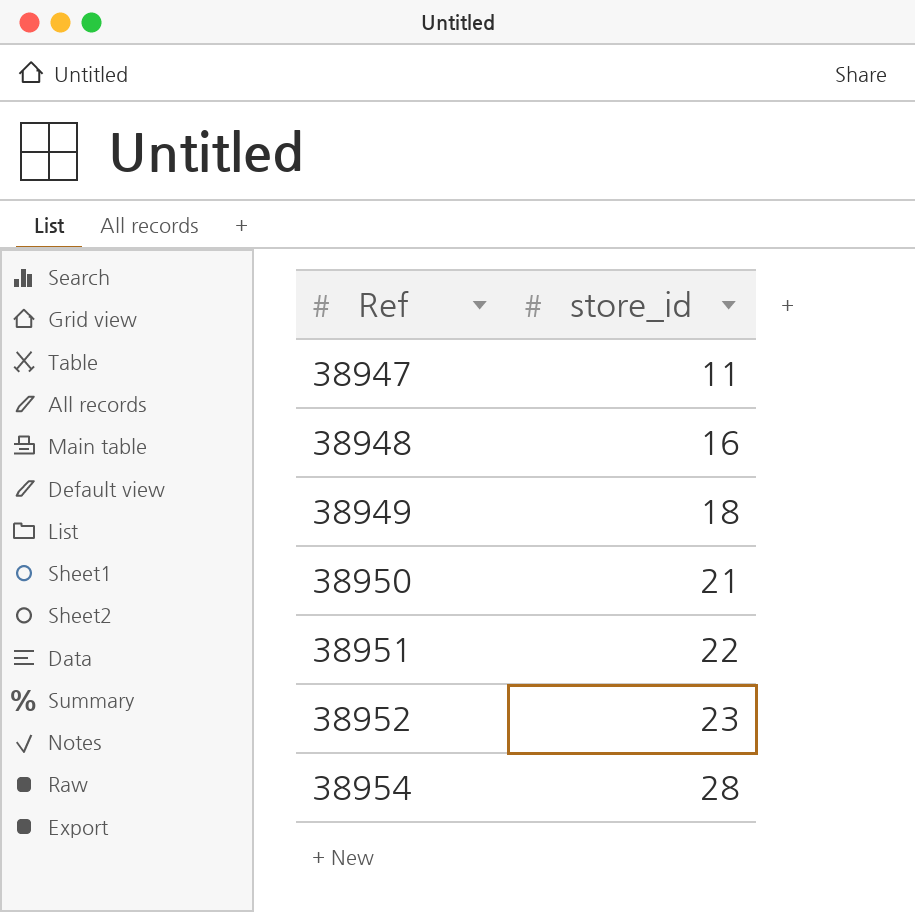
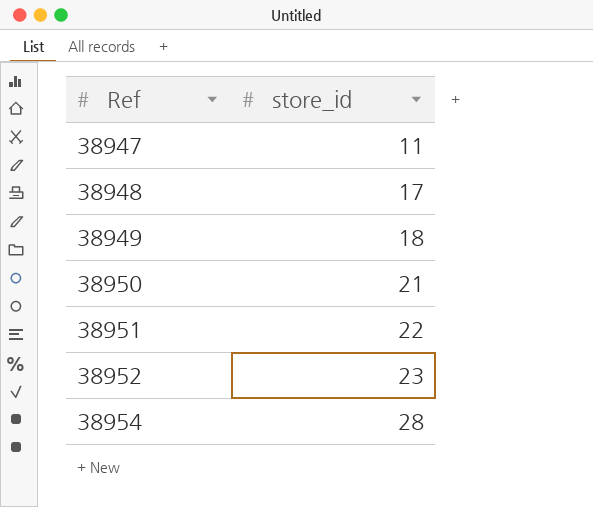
38948 | store_id: 16 -> 17

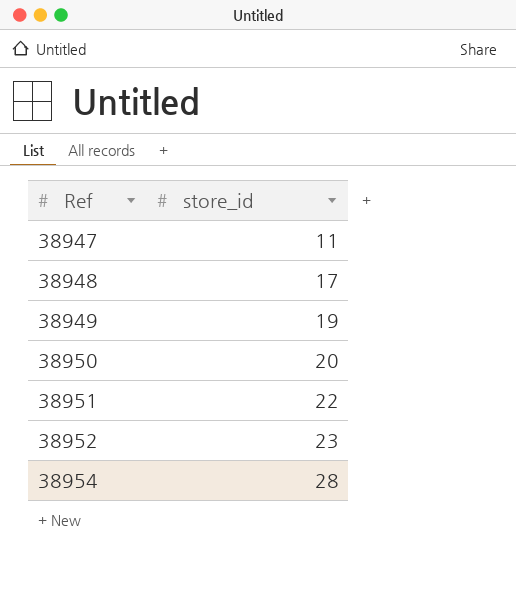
38949 | store_id: 18 -> 19
38950 | store_id: 21 -> 20

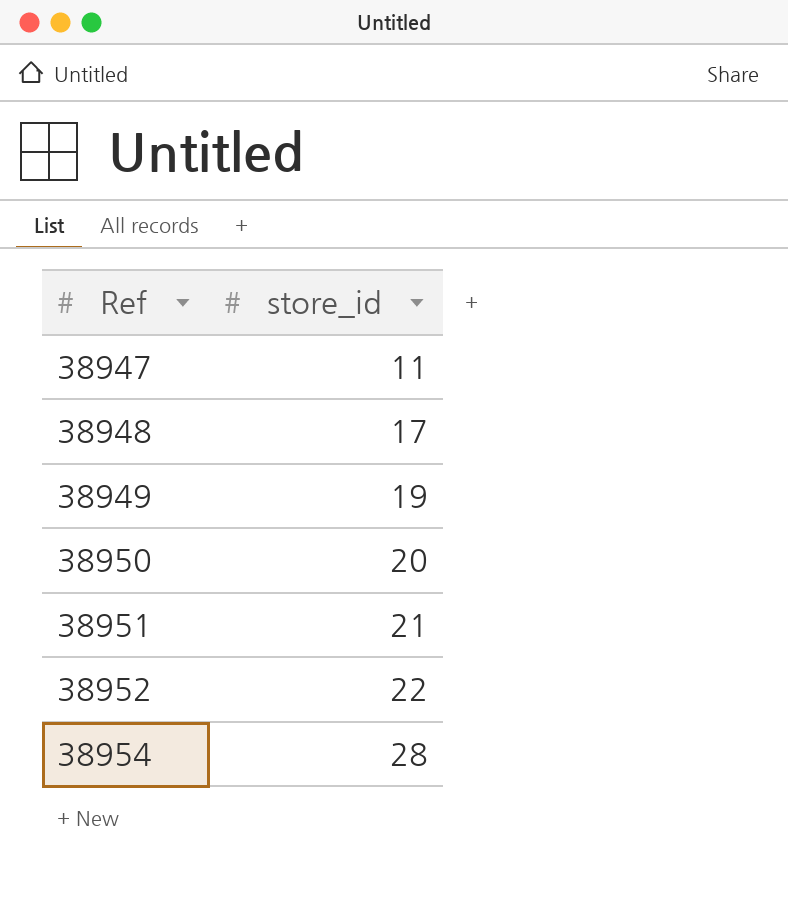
38951 | store_id: 22 -> 21
38952 | store_id: 23 -> 22

